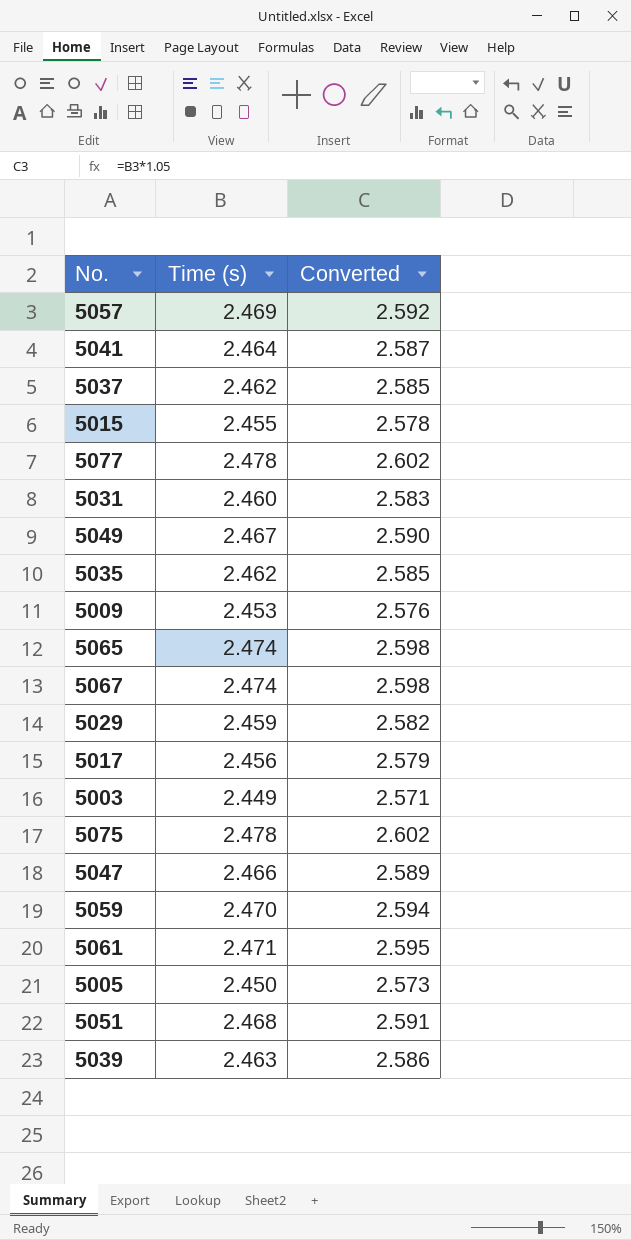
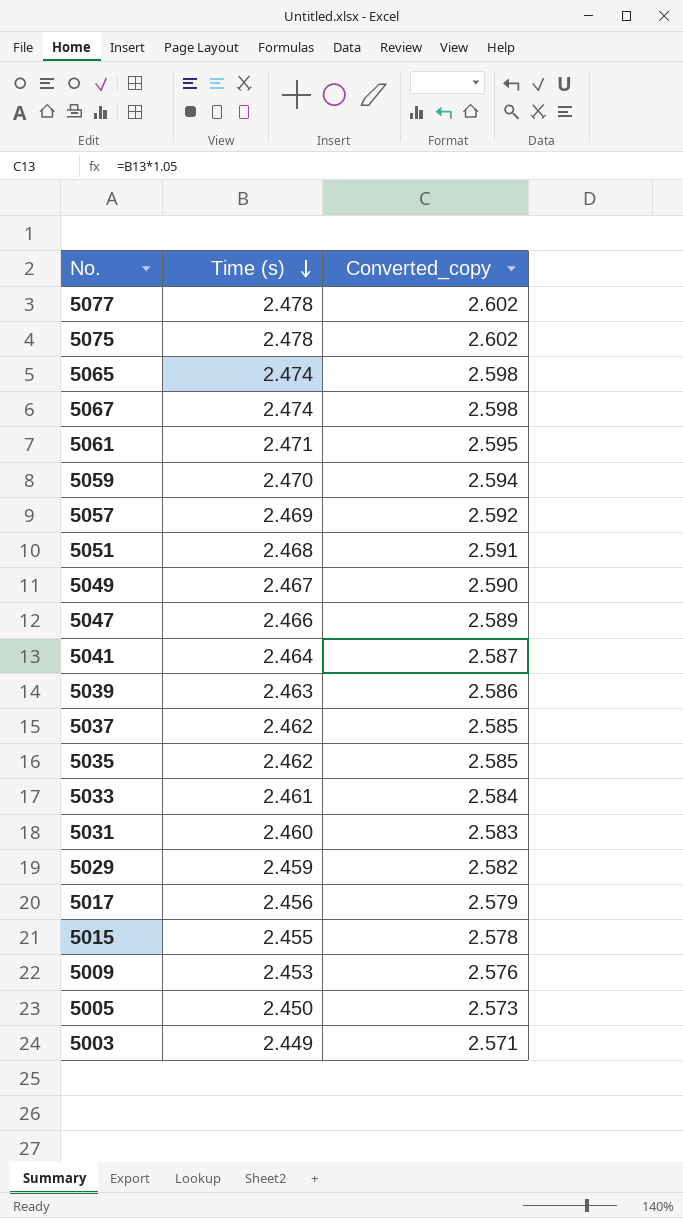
row order: none -> Time (s) descending
column name: Converted -> Converted_copy
row 5033: none -> 2.461 | 2.584

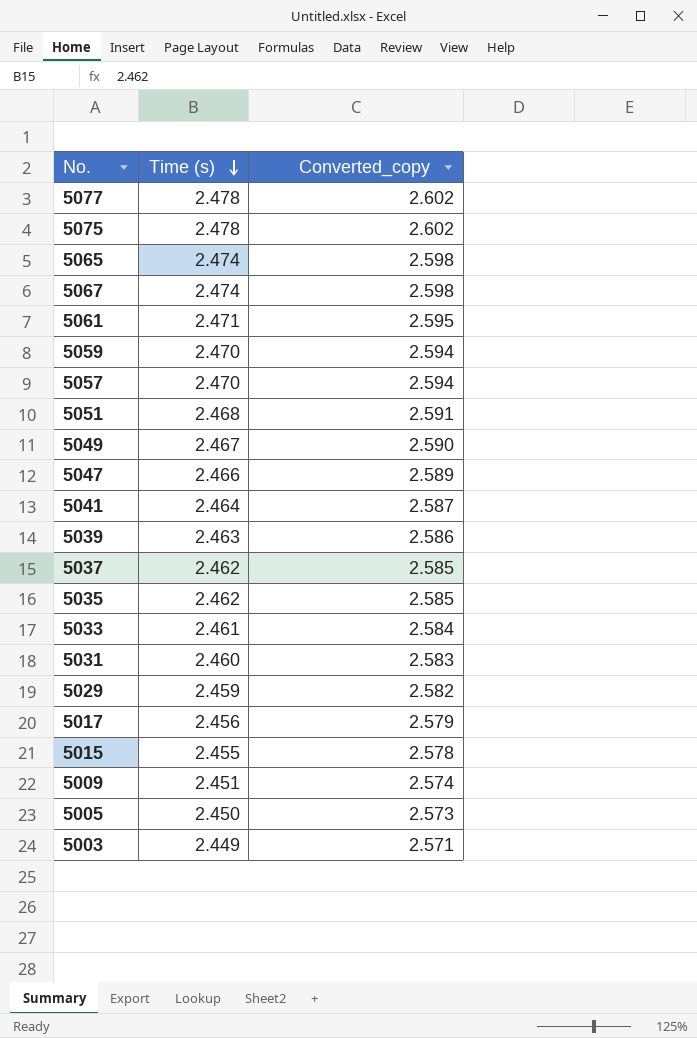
5057 | Time (s): 2.469 -> 2.470
5057 | Converted_copy: 2.592 -> 2.594
5009 | Time (s): 2.453 -> 2.451
5009 | Converted_copy: 2.576 -> 2.574

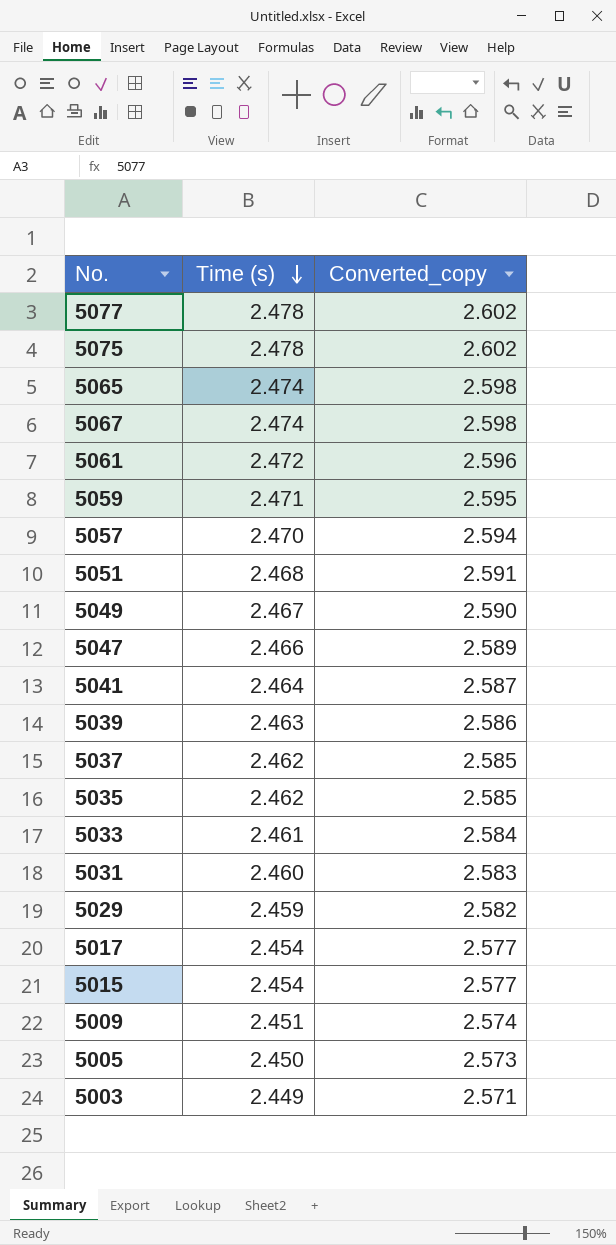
5061 | Time (s): 2.471 -> 2.472
5061 | Converted_copy: 2.595 -> 2.596
5059 | Time (s): 2.470 -> 2.471
5059 | Converted_copy: 2.594 -> 2.595
5017 | Time (s): 2.456 -> 2.454
5017 | Converted_copy: 2.579 -> 2.577
5015 | Time (s): 2.455 -> 2.454
5015 | Converted_copy: 2.578 -> 2.577

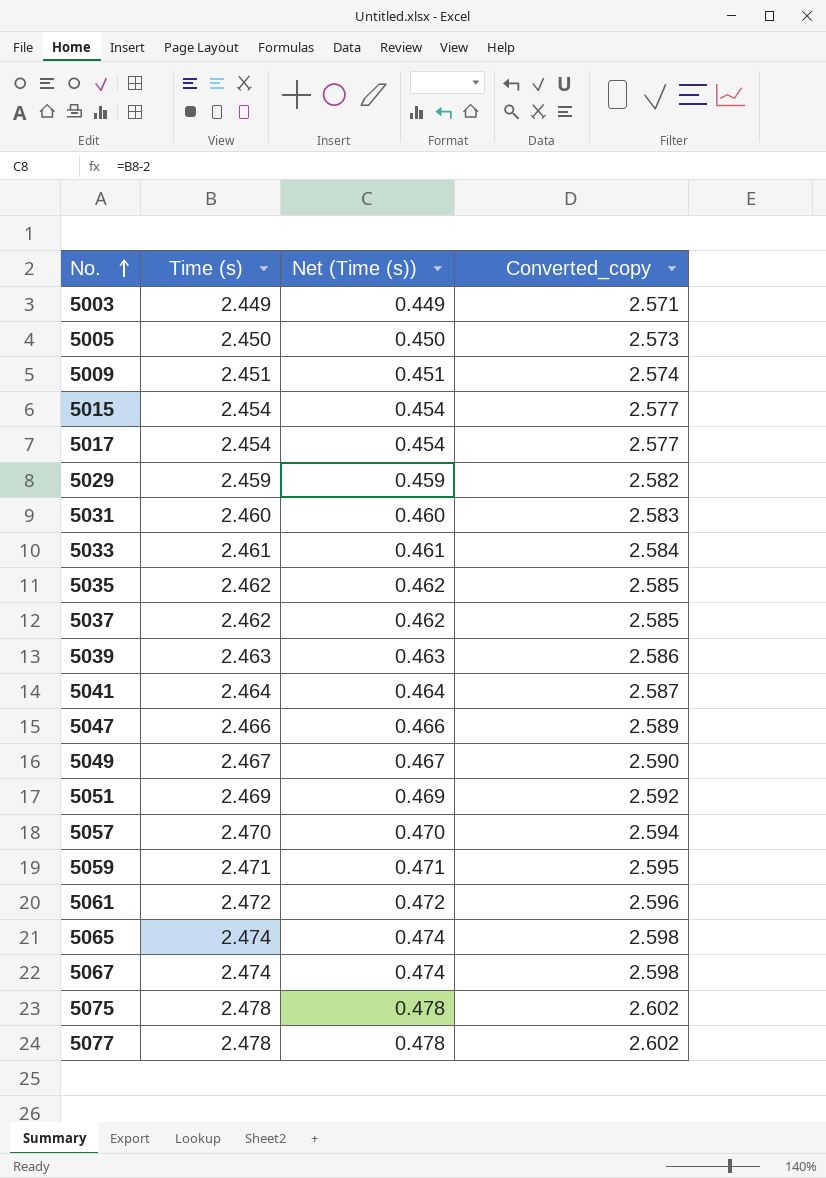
row order: Time (s) descending -> No. ascending
column Net (Time (s)) | formula: none -> [Time (s)] - 2
5051 | Time (s): 2.468 -> 2.469
5051 | Converted_copy: 2.591 -> 2.592

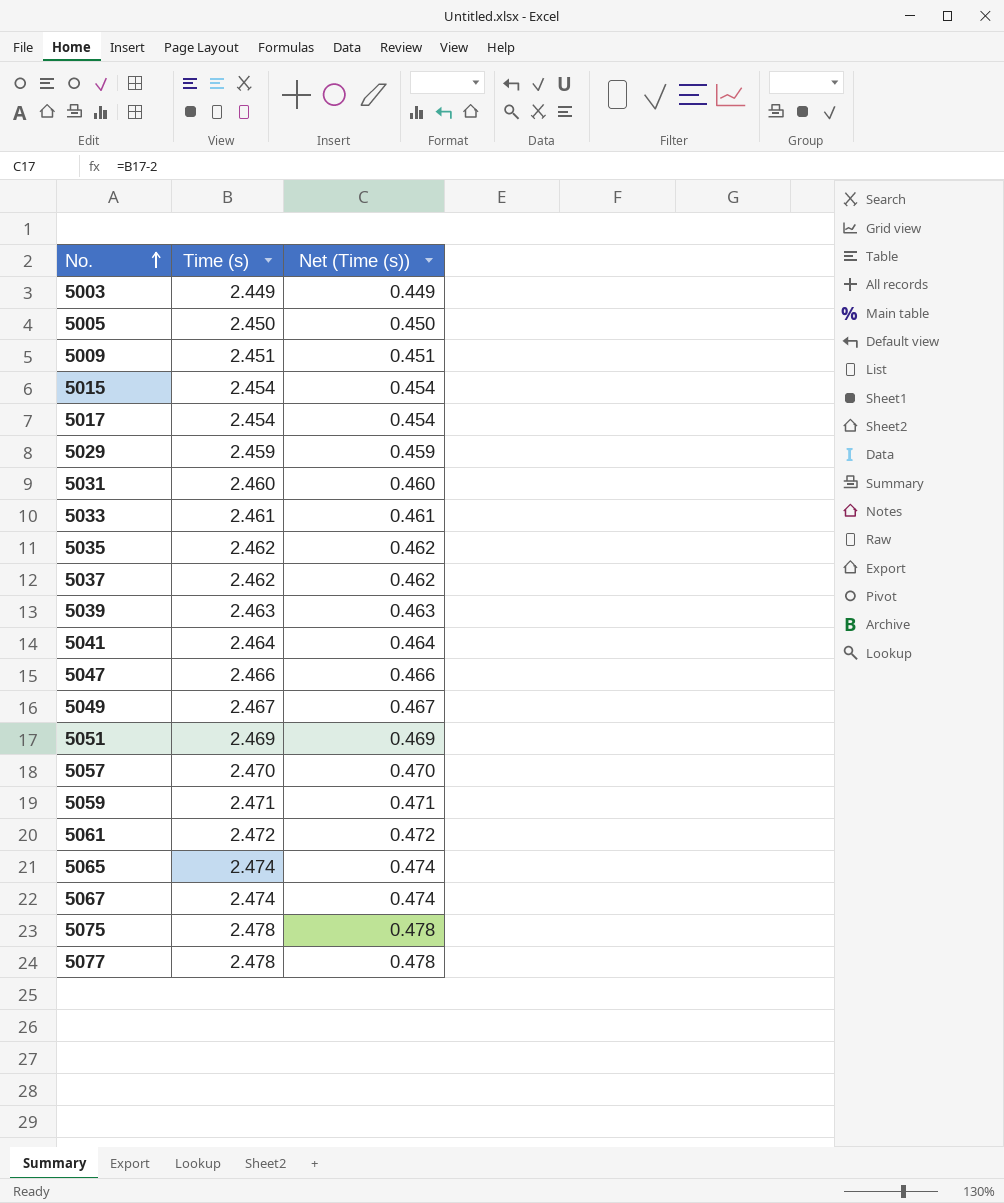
column Converted_copy | formula: [Time (s)] * 1.05 -> none

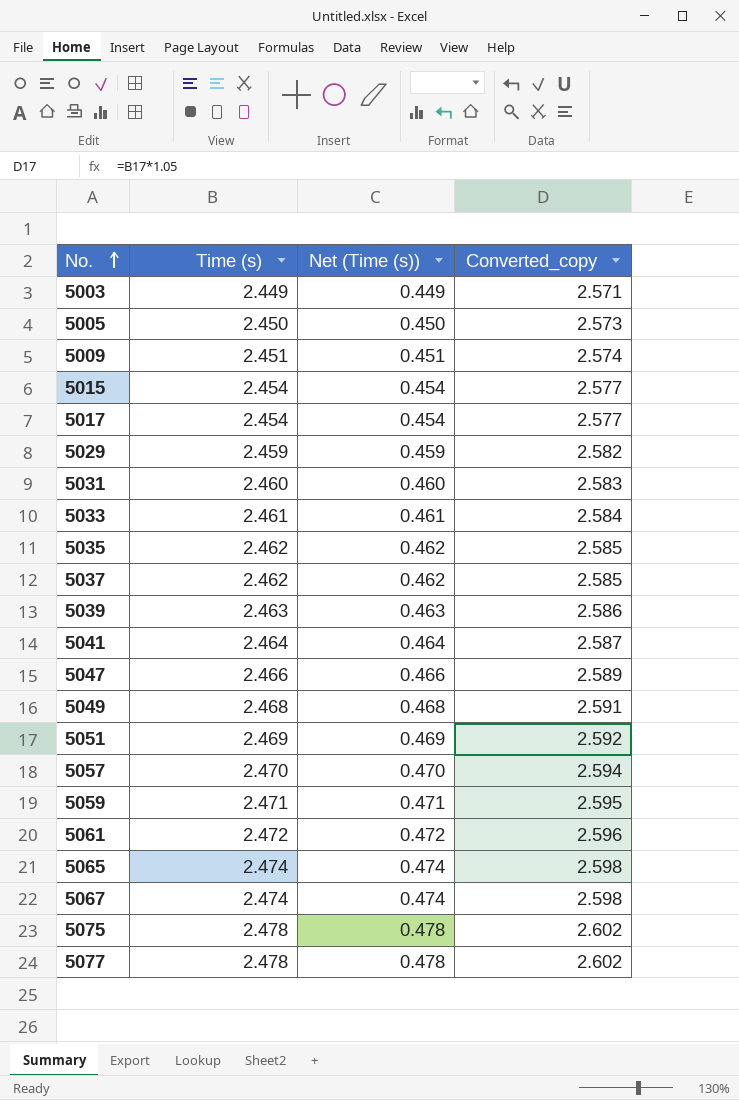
column Converted_copy | formula: none -> [Time (s)] * 1.05
5049 | Time (s): 2.467 -> 2.468
5049 | Net (Time (s)): 0.467 -> 0.468

